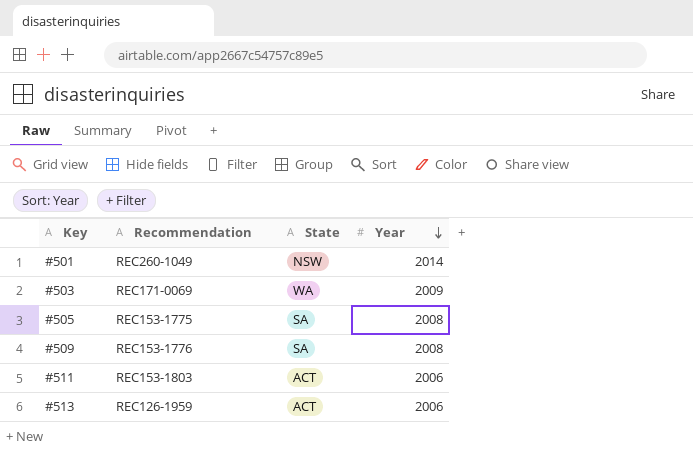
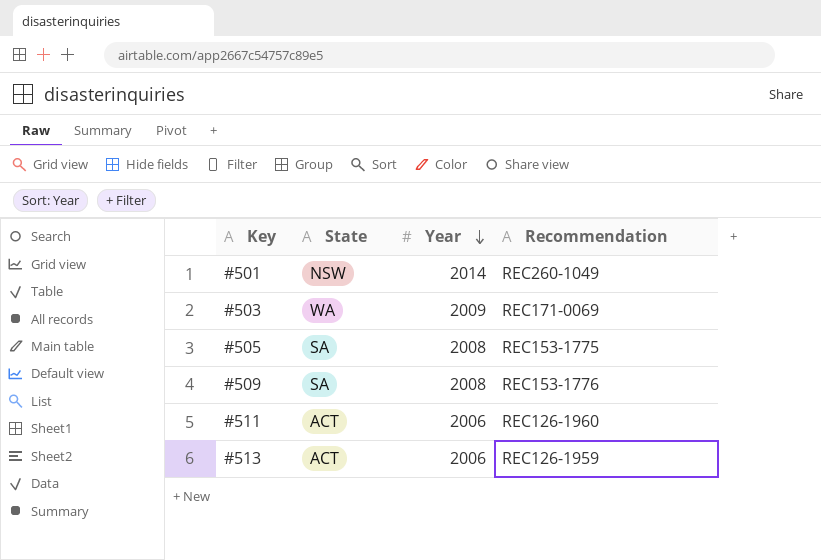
column Recommendation | position: 2 -> 4
#511 | Recommendation: REC153-1803 -> REC126-1960

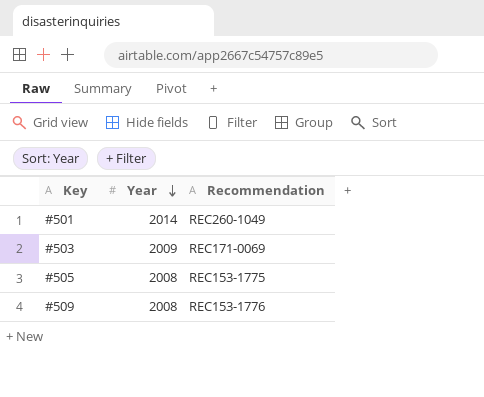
column State | position: 2 -> none
row #511: ACT | 2006 | REC126-1960 -> none
row #513: ACT | 2006 | REC126-1959 -> none

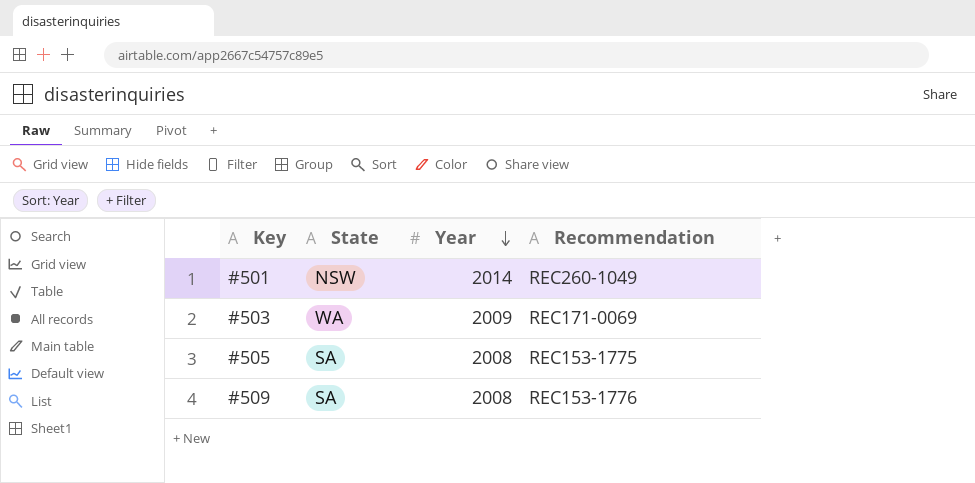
column State | position: none -> 2

